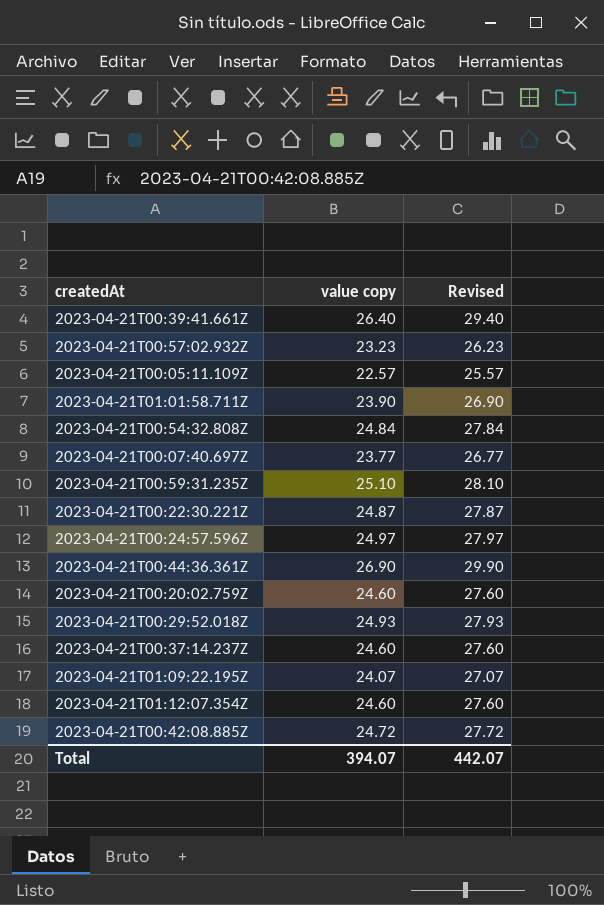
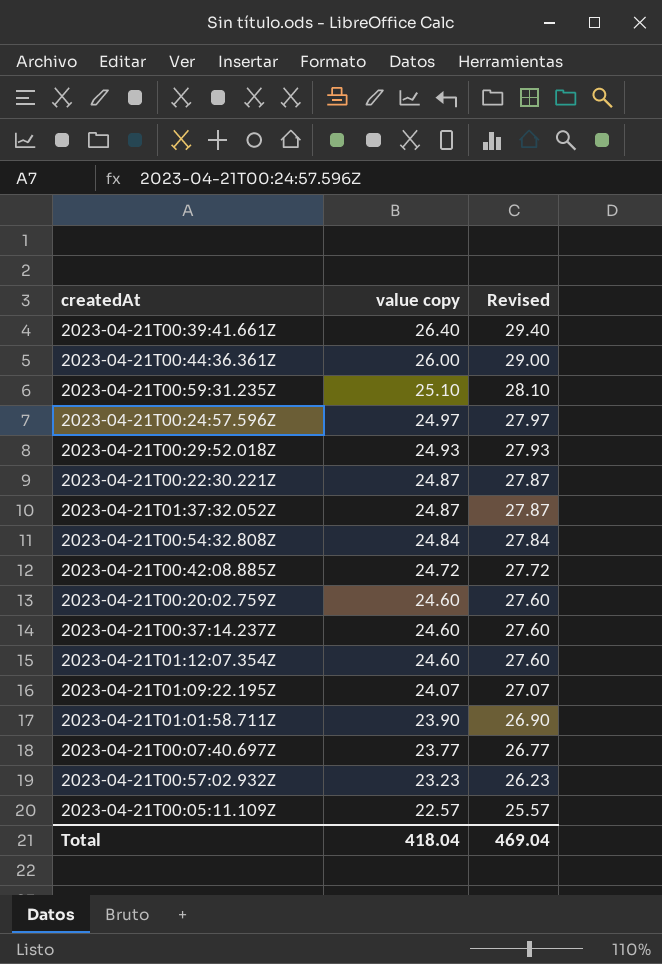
row order: none -> value copy descending
2023-04-21T00:44:36.361Z | value copy: 26.90 -> 26.00
2023-04-21T00:44:36.361Z | Revised: 29.90 -> 29.00
row 2023-04-21T01:37:32.052Z: none -> 24.87 | 27.87
Total | value copy: 394.07 -> 418.04
Total | Revised: 442.07 -> 469.04

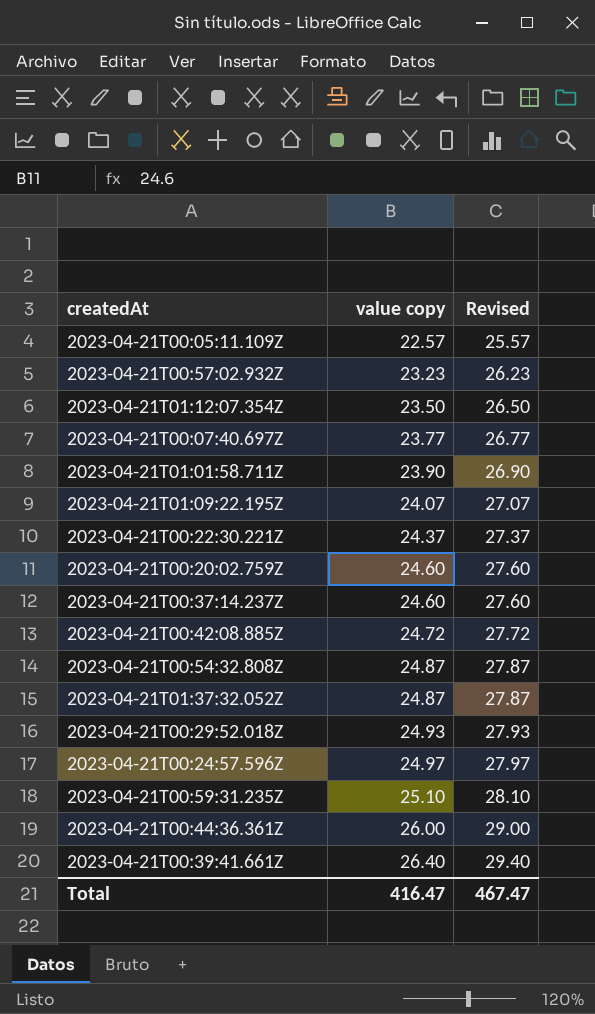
row order: value copy descending -> value copy ascending
2023-04-21T01:12:07.354Z | value copy: 24.60 -> 23.50
2023-04-21T01:12:07.354Z | Revised: 27.60 -> 26.50
2023-04-21T00:22:30.221Z | value copy: 24.87 -> 24.37
2023-04-21T00:22:30.221Z | Revised: 27.87 -> 27.37
2023-04-21T00:54:32.808Z | value copy: 24.84 -> 24.87
2023-04-21T00:54:32.808Z | Revised: 27.84 -> 27.87
Total | value copy: 418.04 -> 416.47
Total | Revised: 469.04 -> 467.47

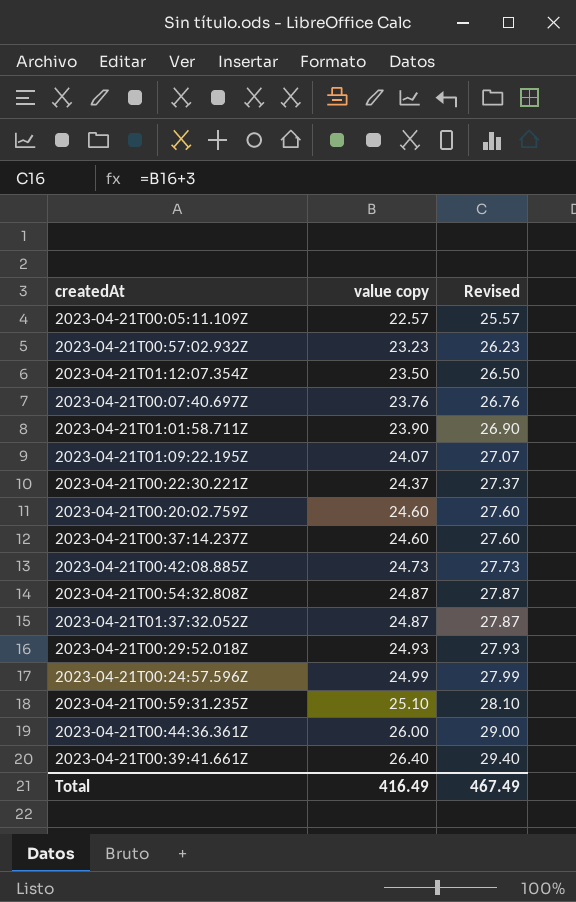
2023-04-21T00:07:40.697Z | value copy: 23.77 -> 23.76
2023-04-21T00:07:40.697Z | Revised: 26.77 -> 26.76
2023-04-21T00:42:08.885Z | value copy: 24.72 -> 24.73
2023-04-21T00:42:08.885Z | Revised: 27.72 -> 27.73
2023-04-21T00:24:57.596Z | value copy: 24.97 -> 24.99
2023-04-21T00:24:57.596Z | Revised: 27.97 -> 27.99
Total | value copy: 416.47 -> 416.49
Total | Revised: 467.47 -> 467.49

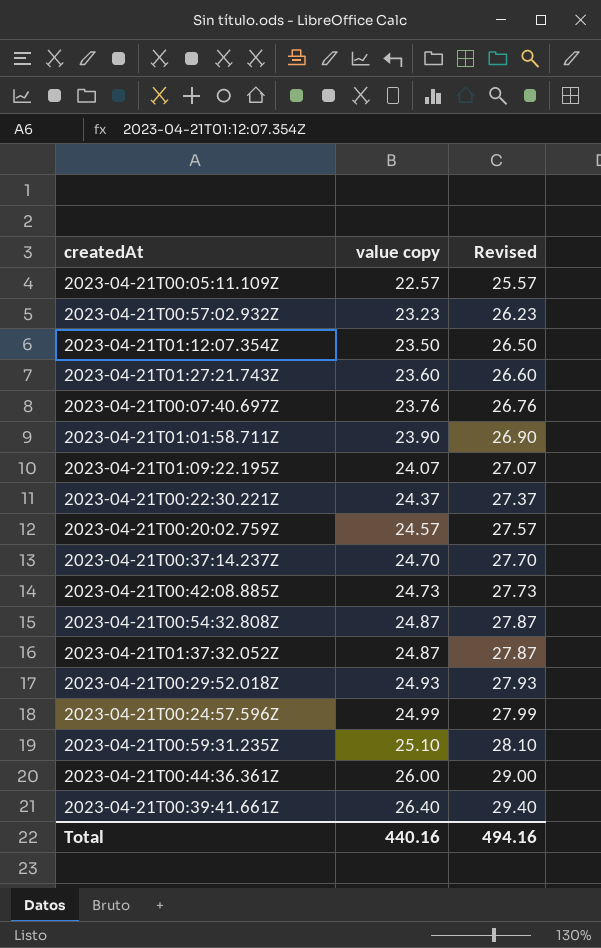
row 2023-04-21T01:27:21.743Z: none -> 23.60 | 26.60
2023-04-21T00:20:02.759Z | value copy: 24.60 -> 24.57
2023-04-21T00:20:02.759Z | Revised: 27.60 -> 27.57
2023-04-21T00:37:14.237Z | value copy: 24.60 -> 24.70
2023-04-21T00:37:14.237Z | Revised: 27.60 -> 27.70
Total | value copy: 416.49 -> 440.16
Total | Revised: 467.49 -> 494.16

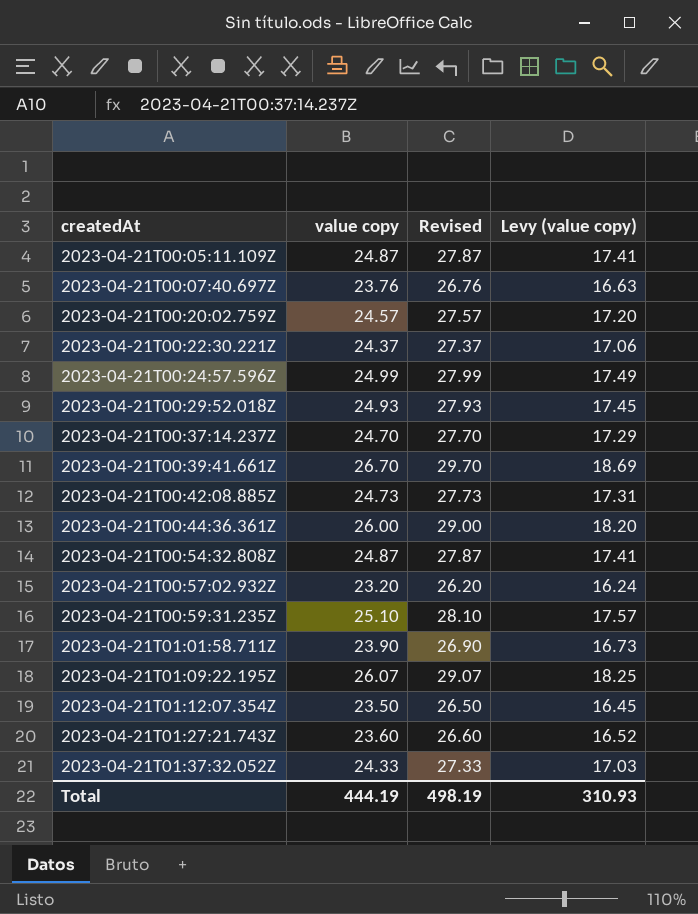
row order: value copy ascending -> createdAt ascending
column Levy (value copy) | formula: none -> [value copy] * 0.7
2023-04-21T00:05:11.109Z | value copy: 22.57 -> 24.87
2023-04-21T00:05:11.109Z | Revised: 25.57 -> 27.87
2023-04-21T00:39:41.661Z | value copy: 26.40 -> 26.70
2023-04-21T00:39:41.661Z | Revised: 29.40 -> 29.70
2023-04-21T00:57:02.932Z | value copy: 23.23 -> 23.20
2023-04-21T00:57:02.932Z | Revised: 26.23 -> 26.20
2023-04-21T01:09:22.195Z | value copy: 24.07 -> 26.07
2023-04-21T01:09:22.195Z | Revised: 27.07 -> 29.07
2023-04-21T01:37:32.052Z | value copy: 24.87 -> 24.33
2023-04-21T01:37:32.052Z | Revised: 27.87 -> 27.33
Total | value copy: 440.16 -> 444.19
Total | Revised: 494.16 -> 498.19

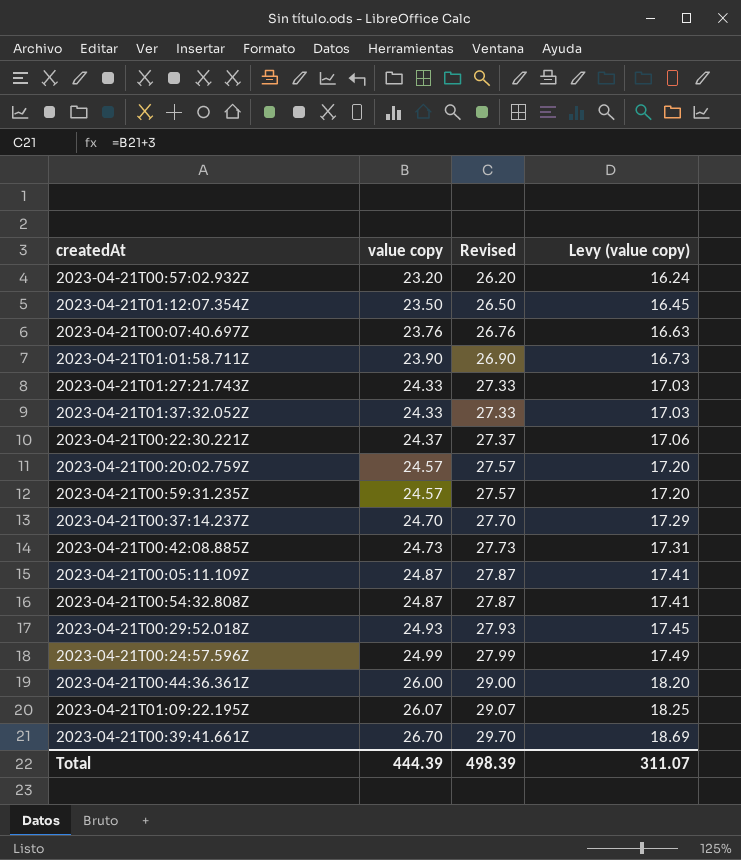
row order: createdAt ascending -> value copy ascending
2023-04-21T01:27:21.743Z | value copy: 23.60 -> 24.33
2023-04-21T01:27:21.743Z | Revised: 26.60 -> 27.33
2023-04-21T01:27:21.743Z | Levy (value copy): 16.52 -> 17.03
2023-04-21T00:59:31.235Z | value copy: 25.10 -> 24.57
2023-04-21T00:59:31.235Z | Revised: 28.10 -> 27.57
2023-04-21T00:59:31.235Z | Levy (value copy): 17.57 -> 17.20
Total | value copy: 444.19 -> 444.39
Total | Revised: 498.19 -> 498.39
Total | Levy (value copy): 310.93 -> 311.07

